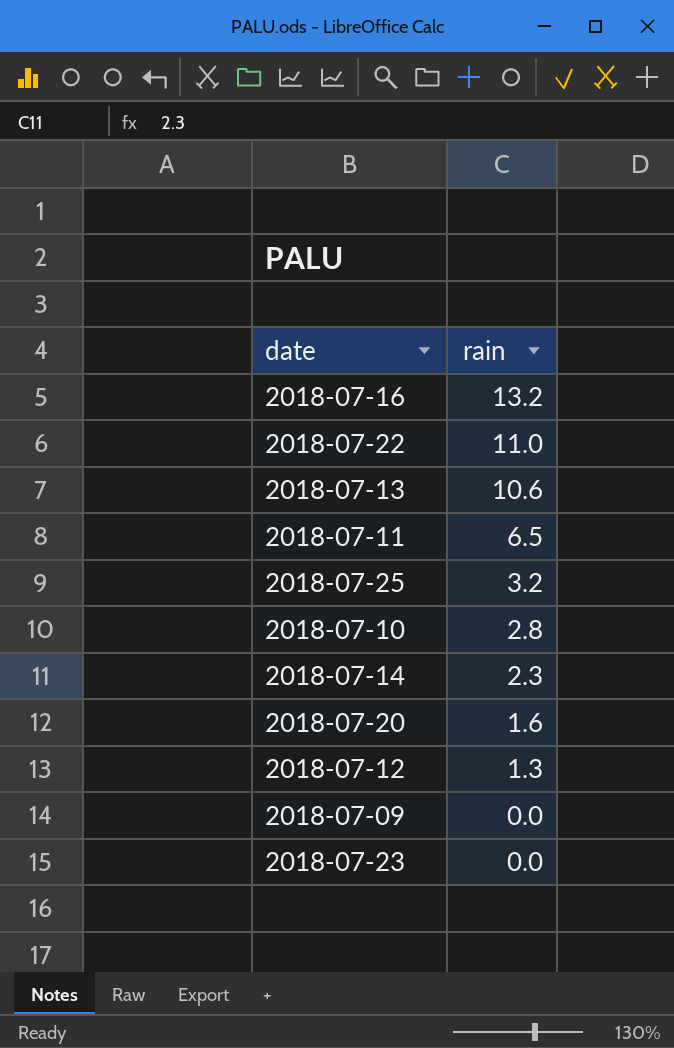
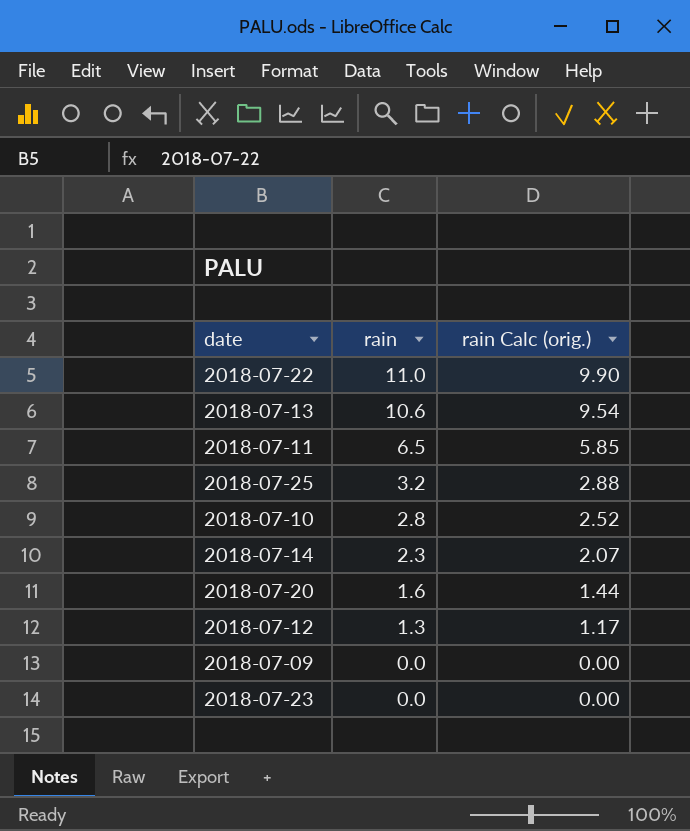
column rain Calc (orig.) | formula: none -> [rain] * 0.9
row 2018-07-16: 13.2 -> none

